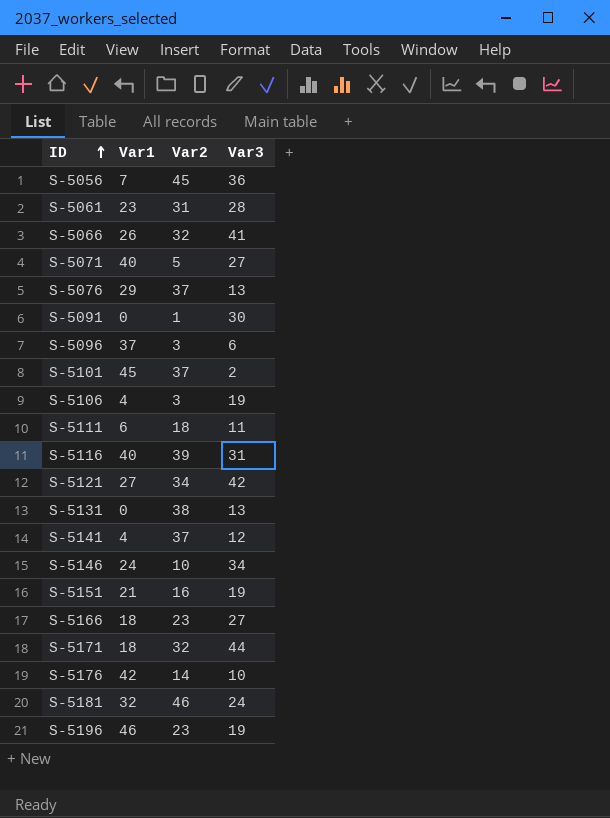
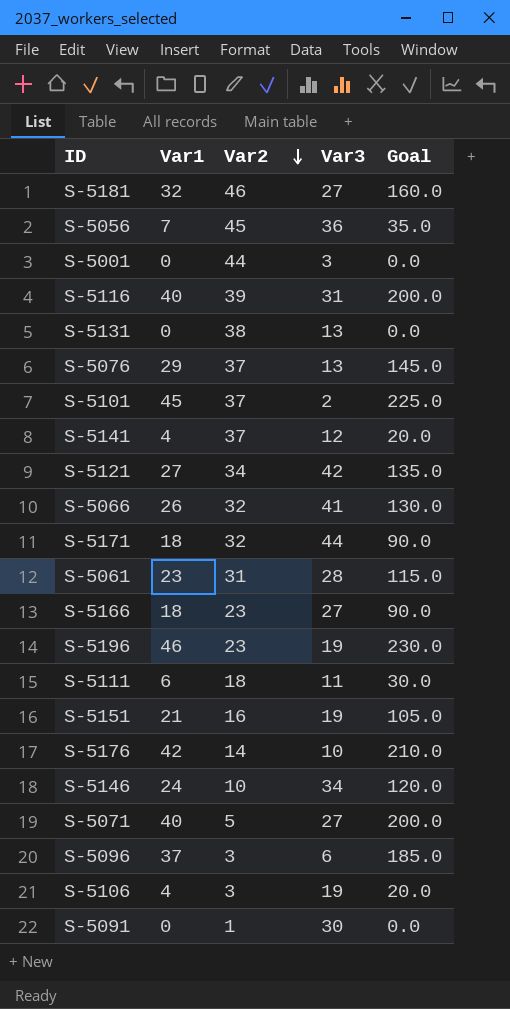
row order: ID ascending -> Var2 descending
column Goal | formula: none -> [Var1] * 5
S-5181 | Var3: 24 -> 27
row S-5001: none -> 0 | 44 | 3 | 0.0

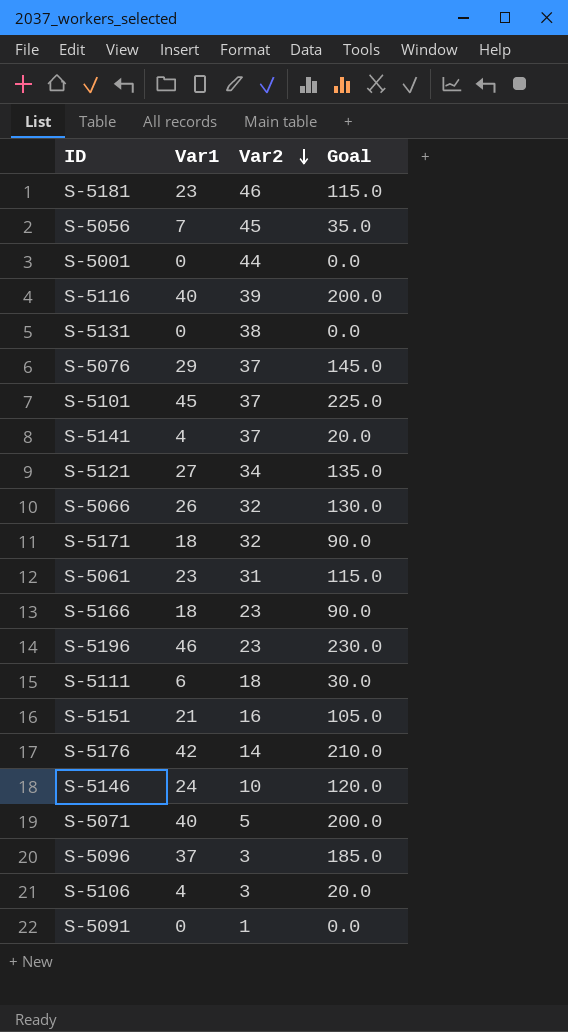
column Var3 | position: 4 -> none
S-5181 | Var1: 32 -> 23
S-5181 | Goal: 160.0 -> 115.0

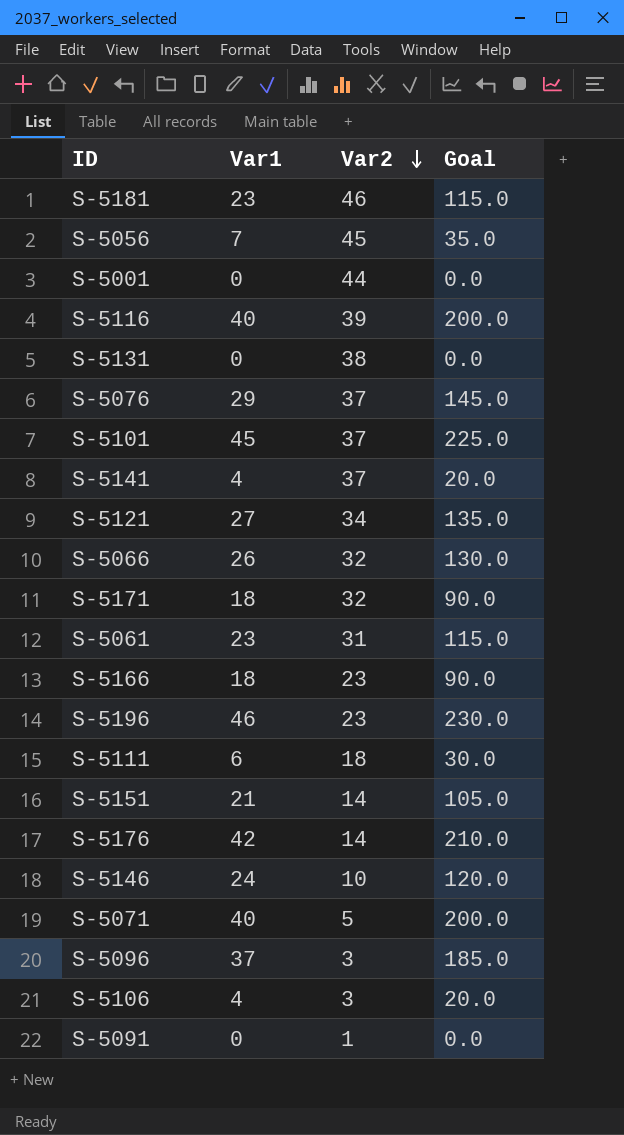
S-5151 | Var2: 16 -> 14

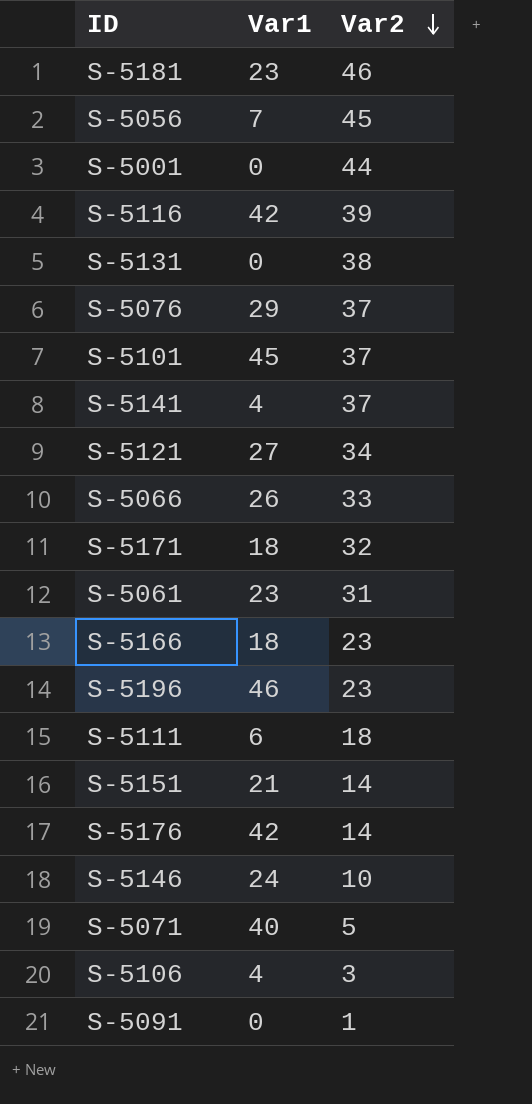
column Goal | formula: [Var1] * 5 -> none
row S-5096: 37 | 3 | 185.0 -> none
S-5116 | Var1: 40 -> 42
S-5066 | Var2: 32 -> 33

